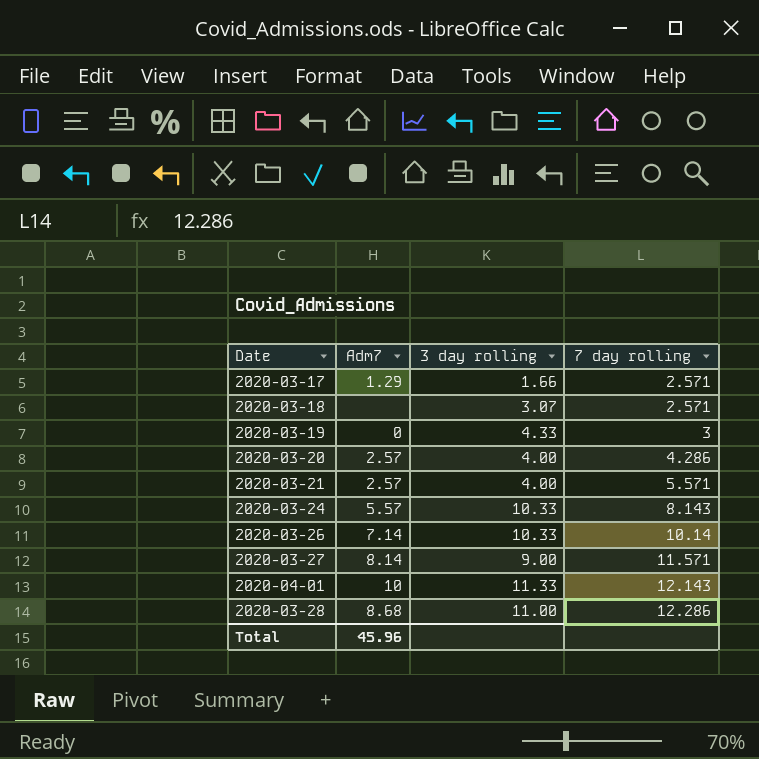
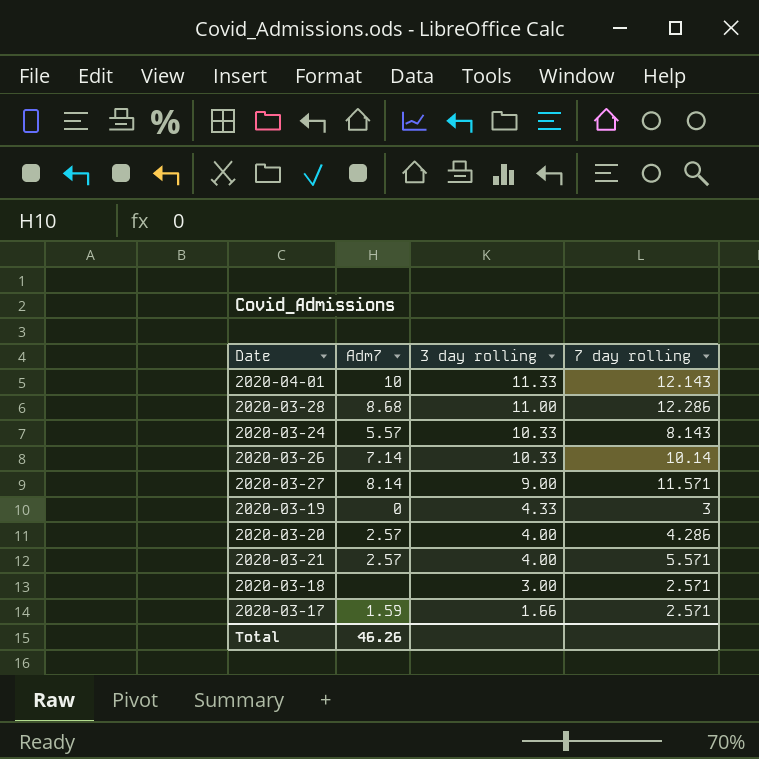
row order: 7 day rolling ascending -> 3 day rolling descending
2020-03-18 | 3 day rolling: 3.07 -> 3.00
2020-03-17 | Adm7: 1.29 -> 1.59
Total | Adm7: 45.96 -> 46.26

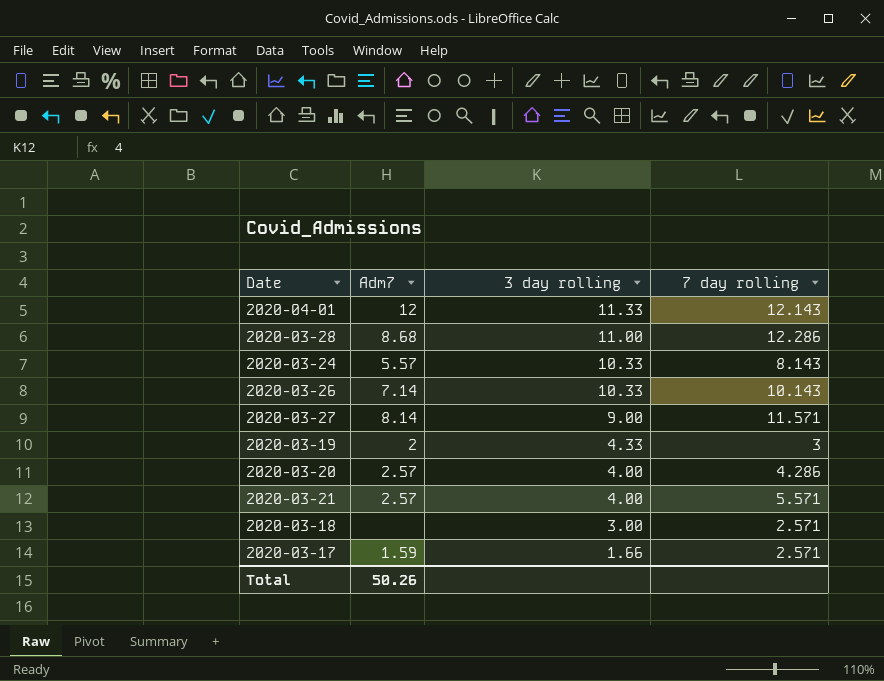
2020-04-01 | Adm7: 10 -> 12
2020-03-26 | 7 day rolling: 10.14 -> 10.143
2020-03-19 | Adm7: 0 -> 2
Total | Adm7: 46.26 -> 50.26

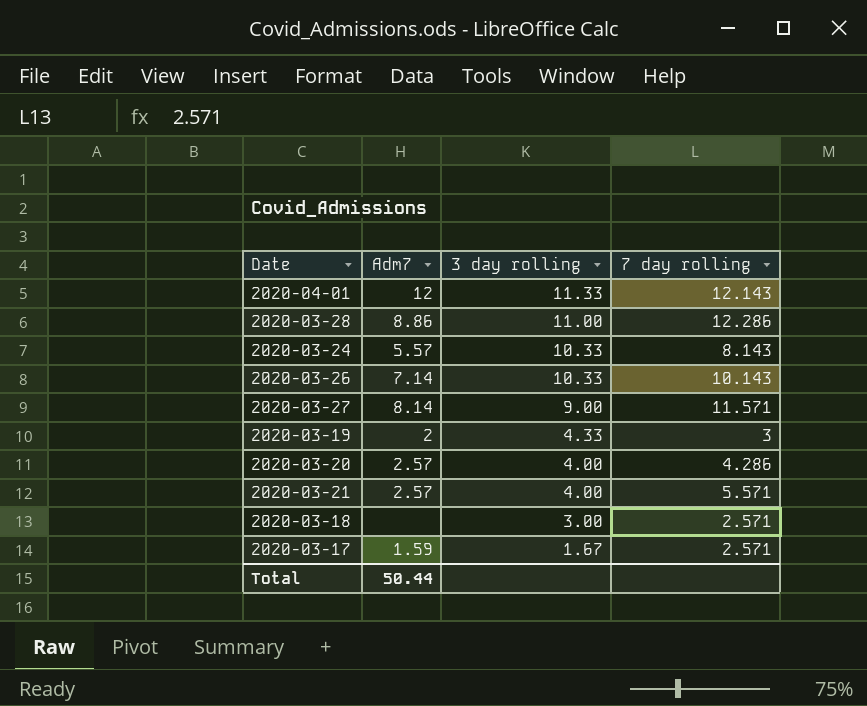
2020-03-28 | Adm7: 8.68 -> 8.86
2020-03-17 | 3 day rolling: 1.66 -> 1.67
Total | Adm7: 50.26 -> 50.44

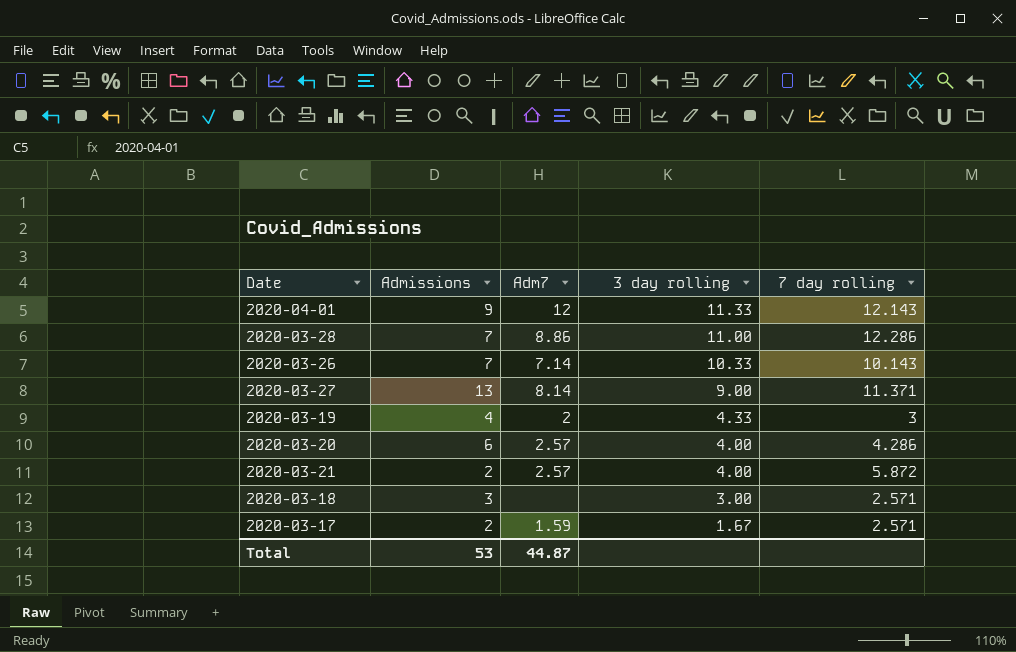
column Admissions | position: none -> 2
row 2020-03-24: 5.57 | 10.33 | 8.143 -> none
2020-03-27 | 7 day rolling: 11.571 -> 11.371
2020-03-21 | 7 day rolling: 5.571 -> 5.872
Total | Adm7: 50.44 -> 44.87

